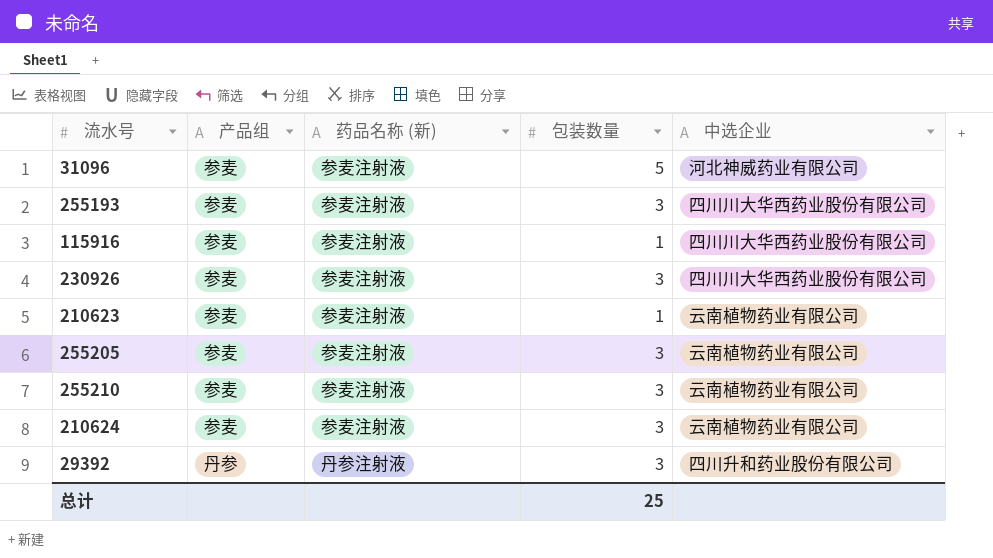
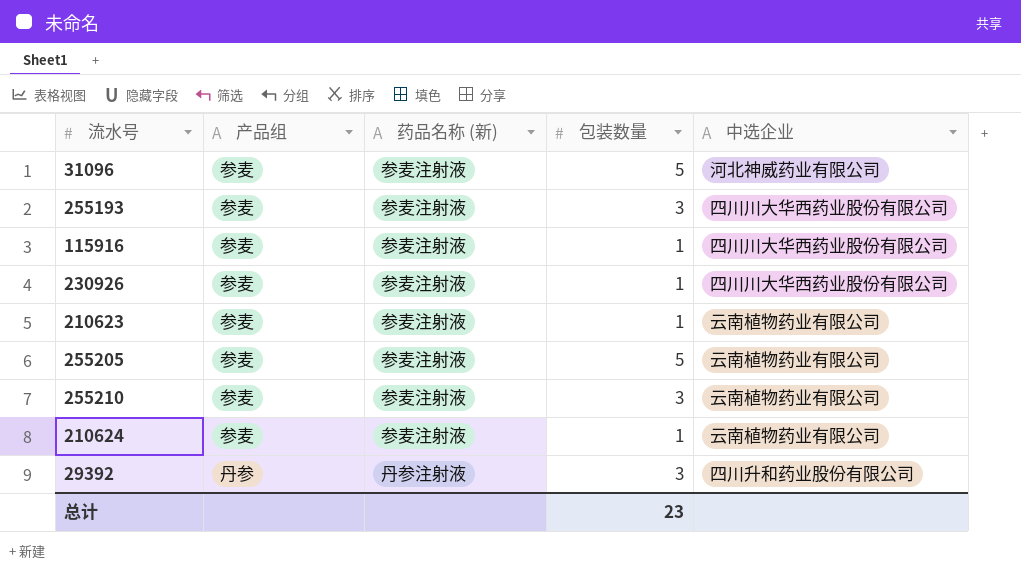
230926 | 包装数量: 3 -> 1
255205 | 包装数量: 3 -> 5
210624 | 包装数量: 3 -> 1
总计 | 包装数量: 25 -> 23

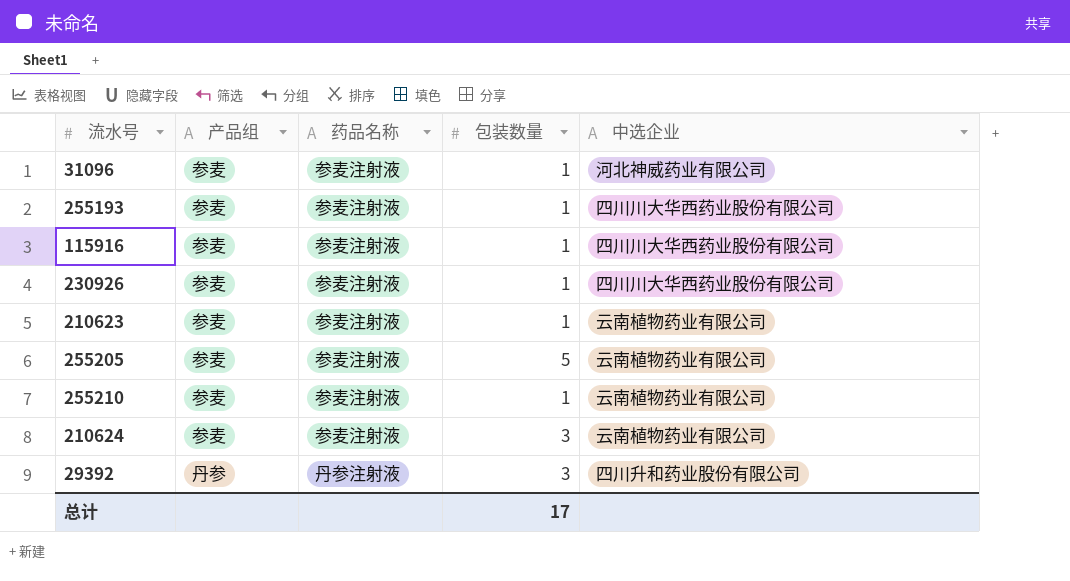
column name: 药品名称 (新) -> 药品名称
31096 | 包装数量: 5 -> 1
255193 | 包装数量: 3 -> 1
255210 | 包装数量: 3 -> 1
210624 | 包装数量: 1 -> 3
总计 | 包装数量: 23 -> 17

